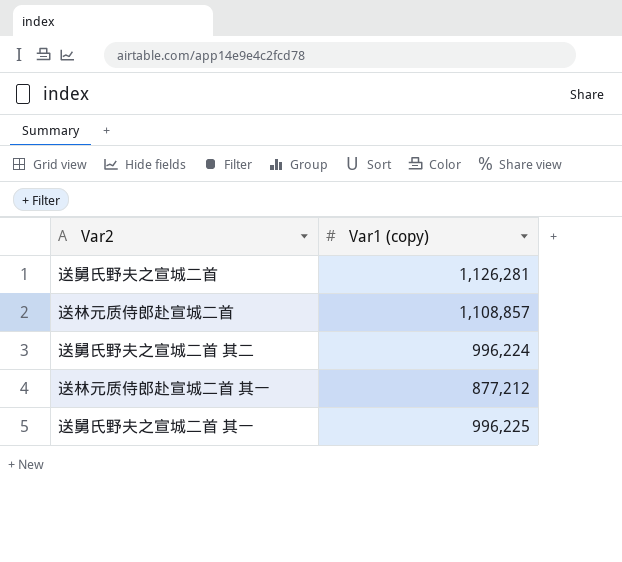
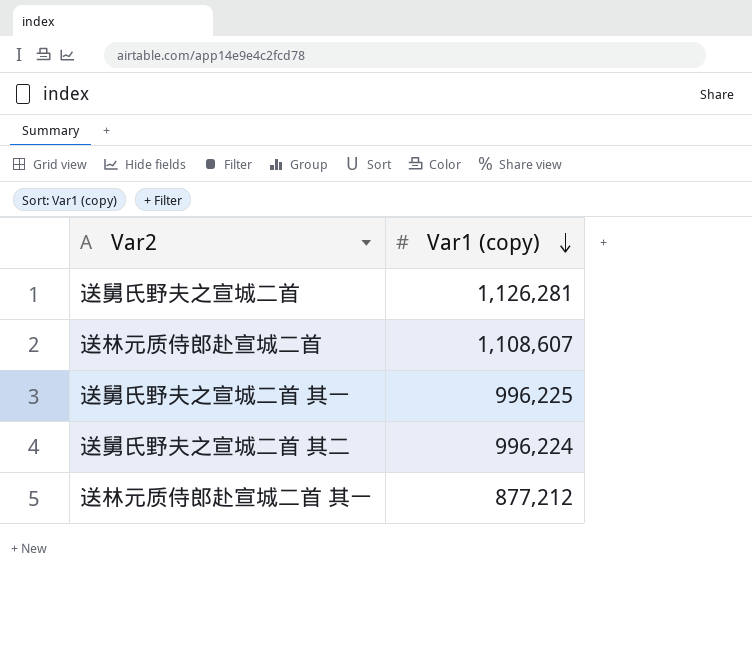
row order: none -> Var1 (copy) descending
送林元质侍郎赴宣城二首 | Var1 (copy): 1,108,857 -> 1,108,607

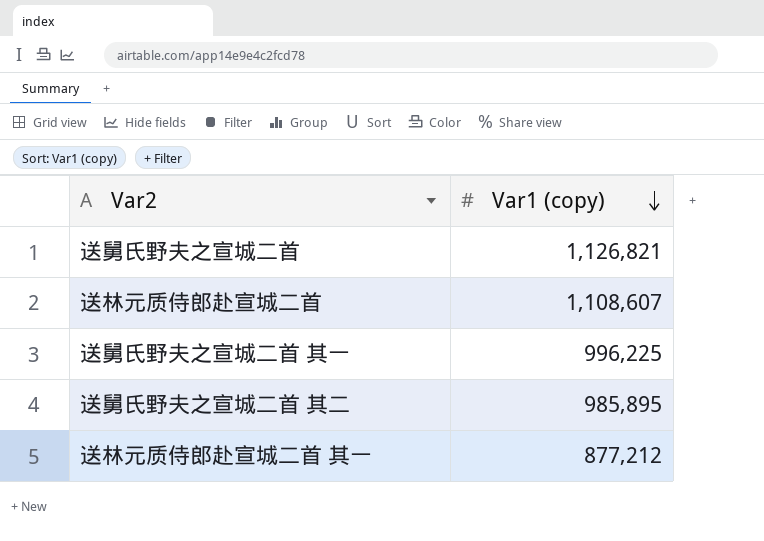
送舅氏野夫之宣城二首 | Var1 (copy): 1,126,281 -> 1,126,821
送舅氏野夫之宣城二首 其二 | Var1 (copy): 996,224 -> 985,895

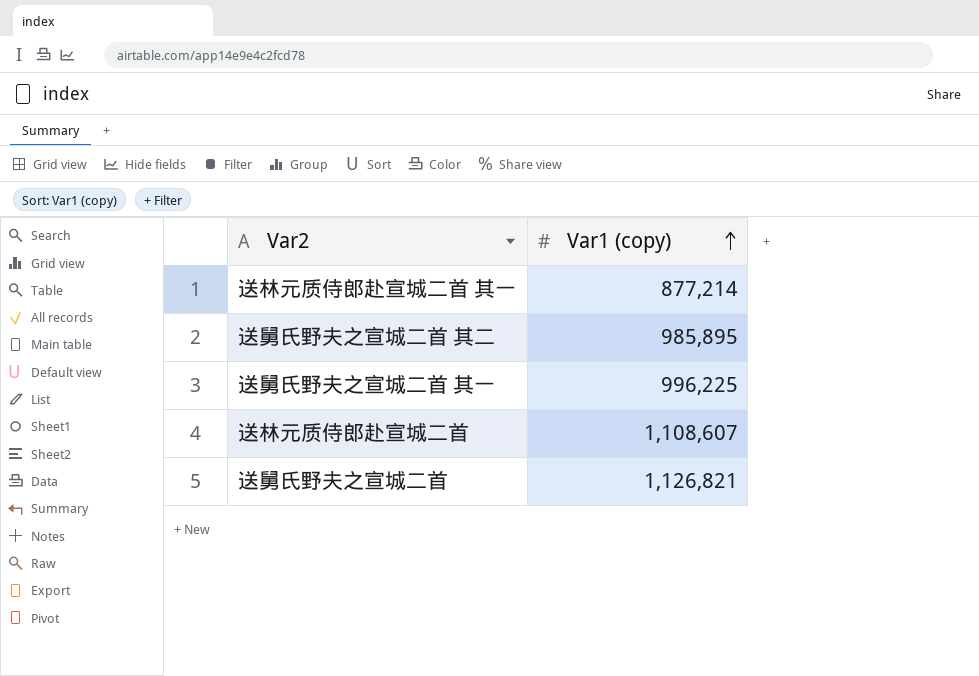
row order: Var1 (copy) descending -> Var1 (copy) ascending
送林元质侍郎赴宣城二首 其一 | Var1 (copy): 877,212 -> 877,214

